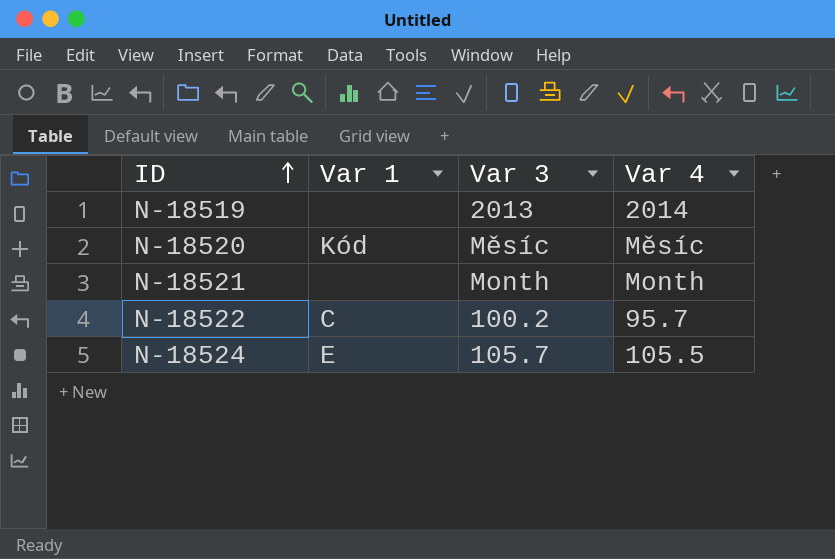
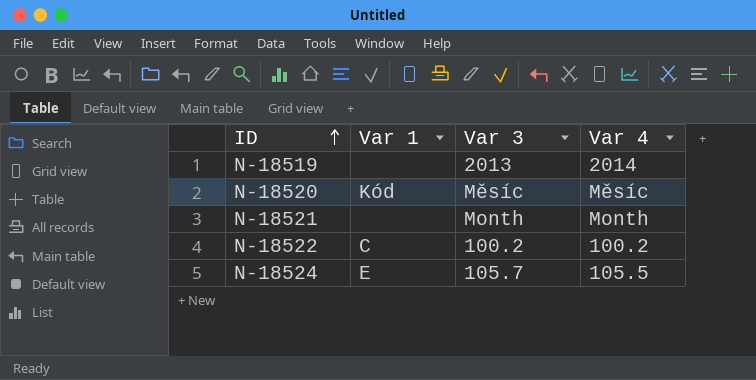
N-18522 | Var 4: 95.7 -> 100.2

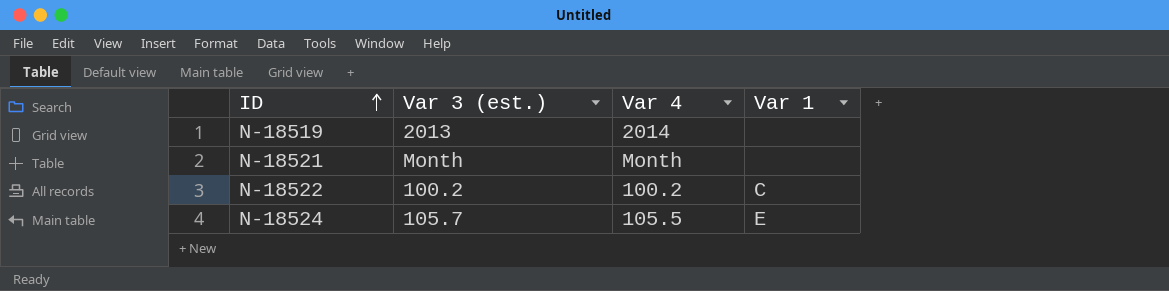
column name: Var 3 -> Var 3 (est.)
column Var 1 | position: 2 -> 4
row N-18520: Kód | Měsíc | Měsíc -> none

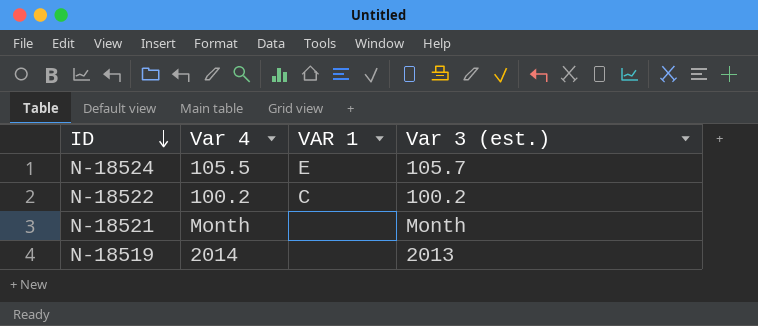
row order: ID ascending -> ID descending
column name: Var 1 -> VAR 1
column Var 3 (est.) | position: 2 -> 4

